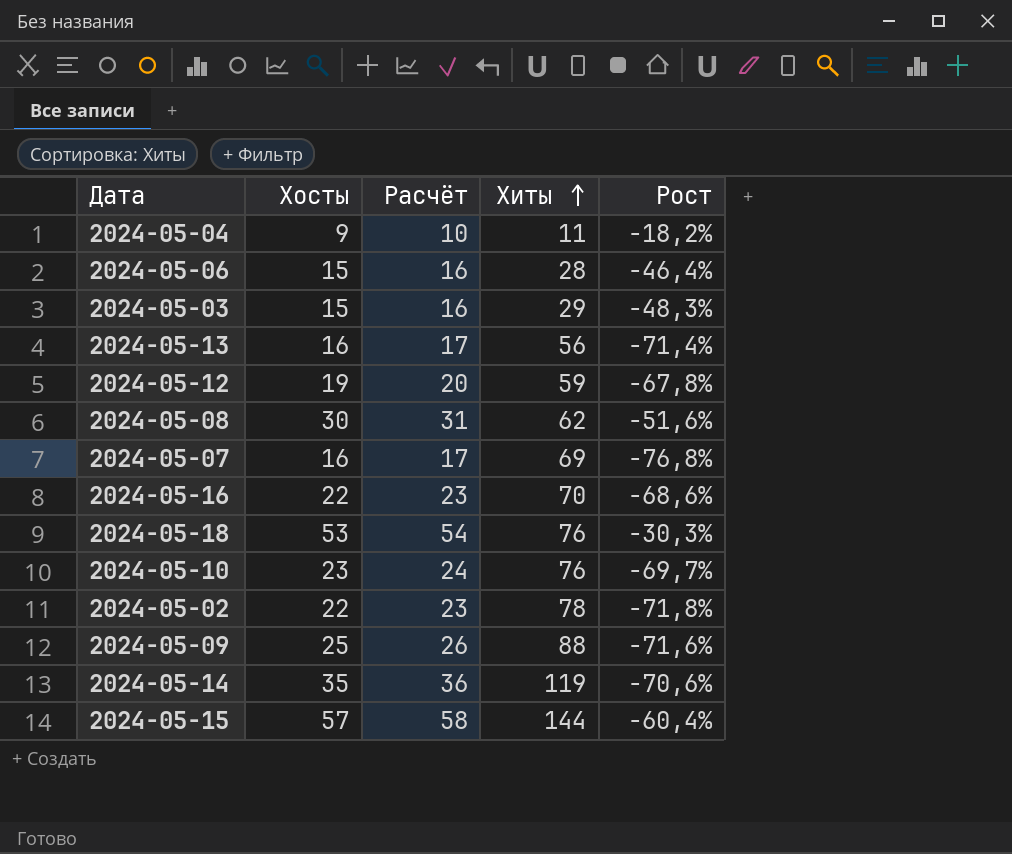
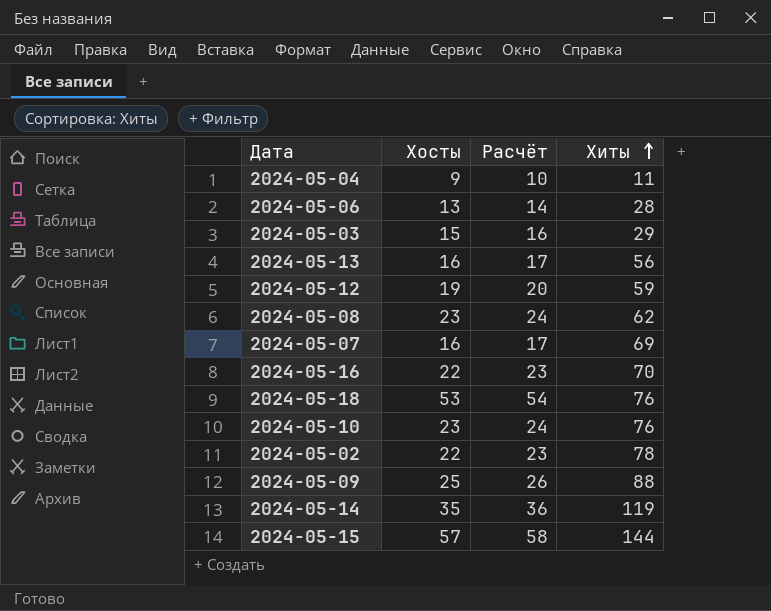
column Рост | formula: ([Хосты] - [Хиты]) / [Хиты] -> none
2024-05-06 | Хосты: 15 -> 13
2024-05-06 | Расчёт: 16 -> 14
2024-05-08 | Хосты: 30 -> 23
2024-05-08 | Расчёт: 31 -> 24

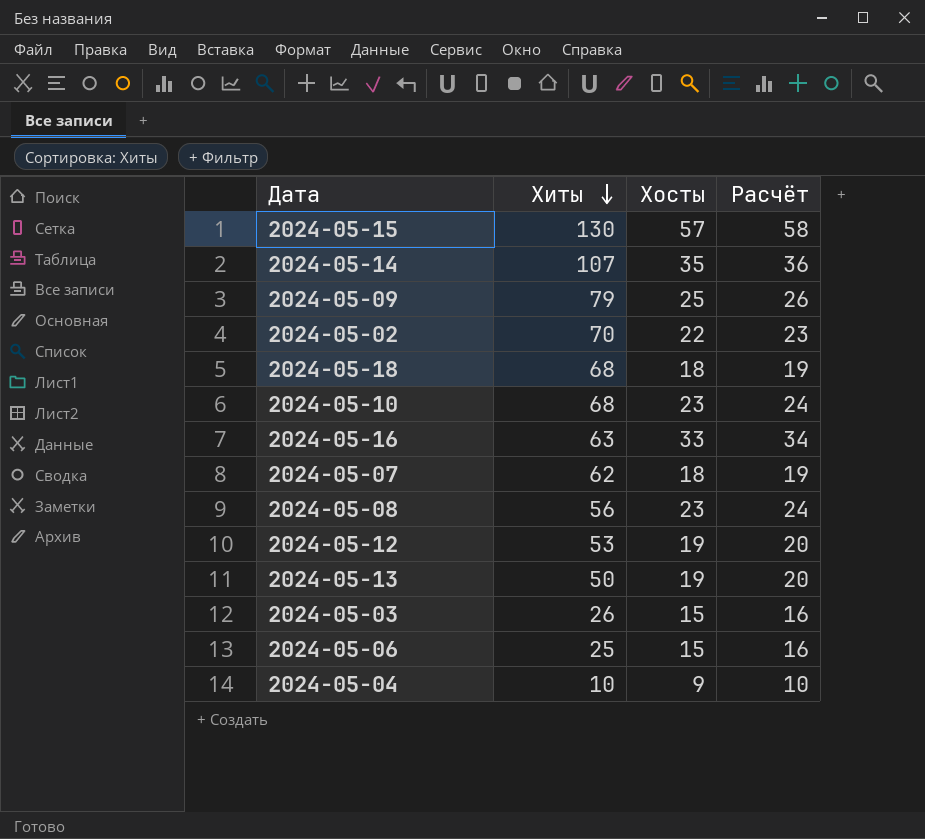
row order: Хиты ascending -> Хиты descending
column Хиты | position: 4 -> 2
2024-05-15 | Хиты: 144 -> 130
2024-05-14 | Хиты: 119 -> 107
2024-05-09 | Хиты: 88 -> 79
2024-05-02 | Хиты: 78 -> 70
2024-05-18 | Хиты: 76 -> 68
2024-05-18 | Хосты: 53 -> 18
2024-05-18 | Расчёт: 54 -> 19
2024-05-10 | Хиты: 76 -> 68
2024-05-16 | Хиты: 70 -> 63
2024-05-16 | Хосты: 22 -> 33
2024-05-16 | Расчёт: 23 -> 34
2024-05-07 | Хиты: 69 -> 62
2024-05-07 | Хосты: 16 -> 18
2024-05-07 | Расчёт: 17 -> 19
2024-05-08 | Хиты: 62 -> 56
2024-05-12 | Хиты: 59 -> 53
2024-05-13 | Хиты: 56 -> 50
2024-05-13 | Хосты: 16 -> 19
2024-05-13 | Расчёт: 17 -> 20
2024-05-03 | Хиты: 29 -> 26
2024-05-06 | Хиты: 28 -> 25
2024-05-06 | Хосты: 13 -> 15
2024-05-06 | Расчёт: 14 -> 16
2024-05-04 | Хиты: 11 -> 10

